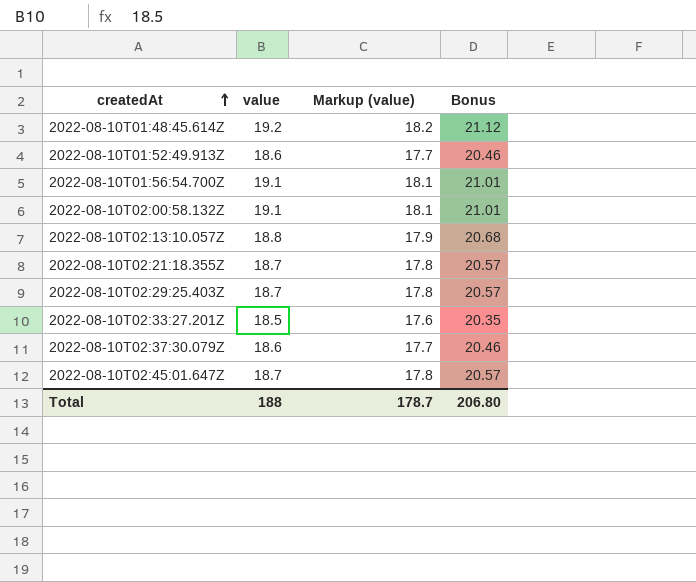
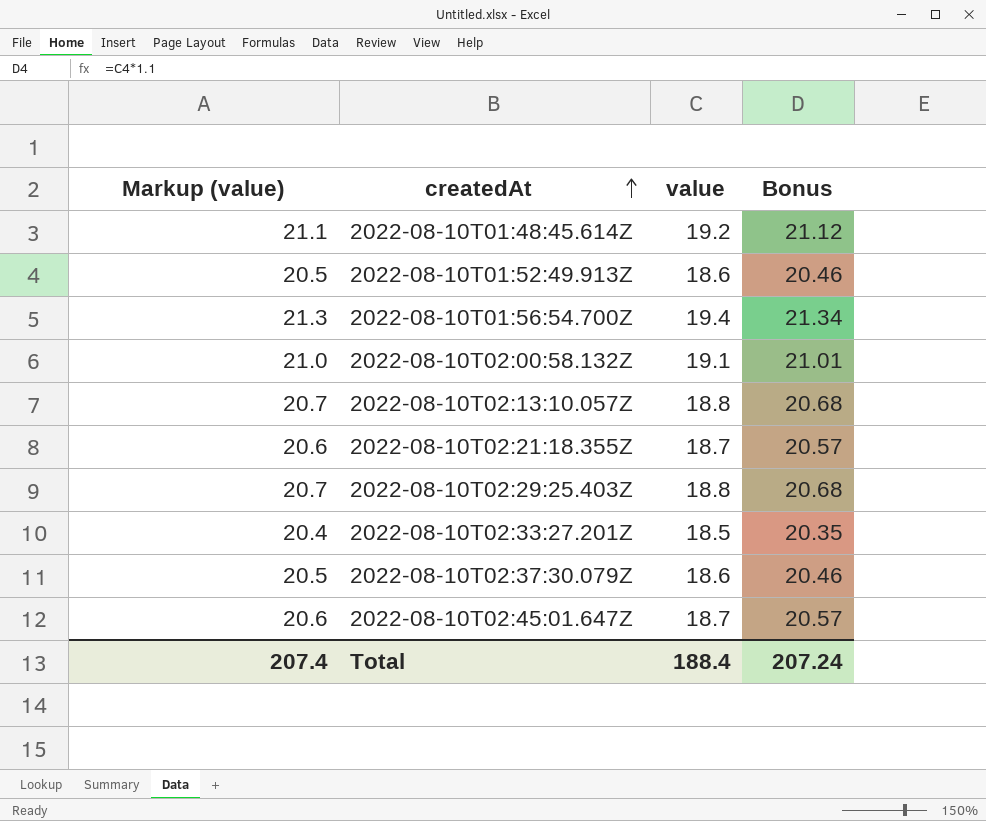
column Markup (value) | formula: [value] * 0.95 -> [value] * 1.1
column Markup (value) | position: 3 -> 1
2022-08-10T01:56:54.700Z | value: 19.1 -> 19.4
2022-08-10T01:56:54.700Z | Bonus: 21.01 -> 21.34
2022-08-10T02:29:25.403Z | value: 18.7 -> 18.8
2022-08-10T02:29:25.403Z | Bonus: 20.57 -> 20.68
Total | Markup (value): 178.7 -> 207.4
Total | value: 188 -> 188.4
Total | Bonus: 206.80 -> 207.24

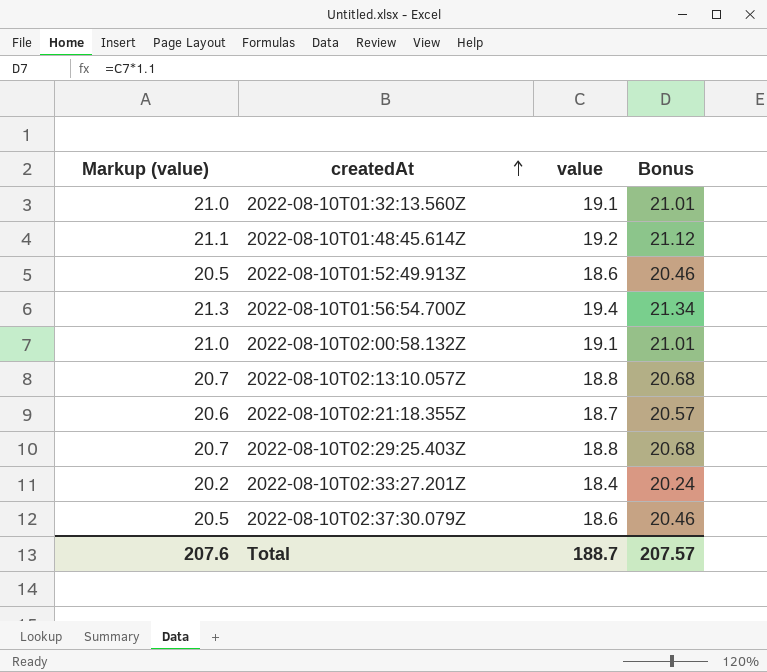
row 2022-08-10T02:45:01.647Z: 20.6 | 18.7 | 20.57 -> none
row 2022-08-10T01:32:13.560Z: none -> 21.0 | 19.1 | 21.01
2022-08-10T02:33:27.201Z | Markup (value): 20.4 -> 20.2
2022-08-10T02:33:27.201Z | value: 18.5 -> 18.4
2022-08-10T02:33:27.201Z | Bonus: 20.35 -> 20.24
Total | Markup (value): 207.4 -> 207.6
Total | value: 188.4 -> 188.7
Total | Bonus: 207.24 -> 207.57

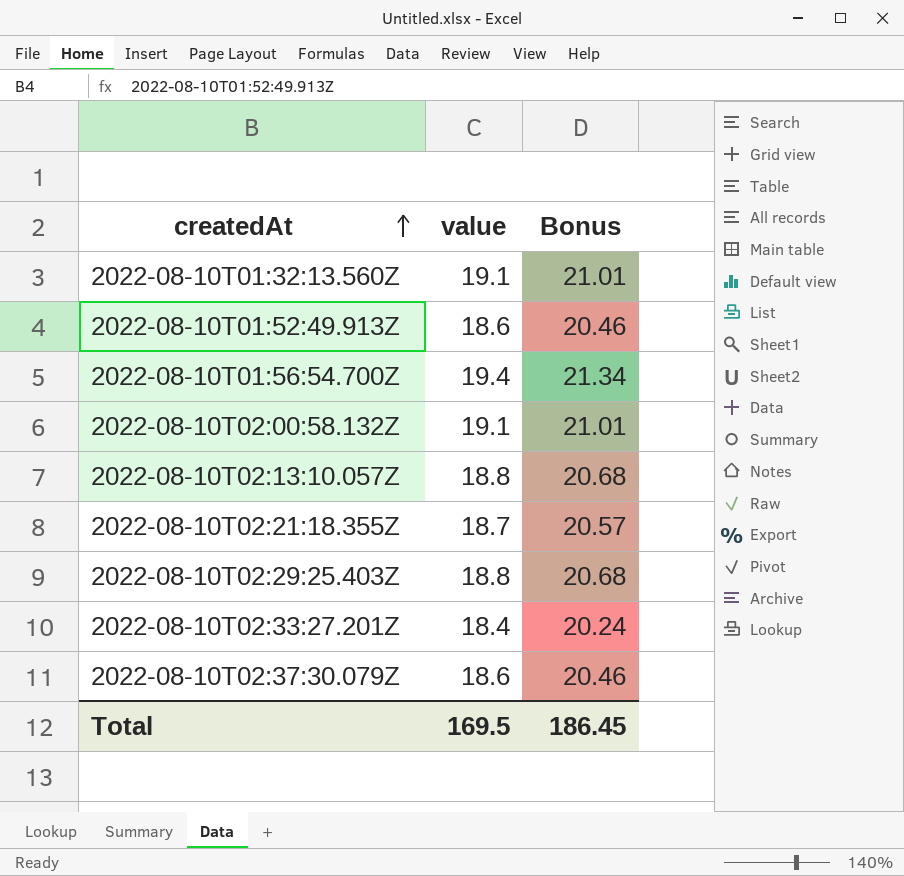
column Markup (value) | formula: [value] * 1.1 -> none
row 2022-08-10T01:48:45.614Z: 21.1 | 19.2 | 21.12 -> none
Total | value: 188.7 -> 169.5
Total | Bonus: 207.57 -> 186.45

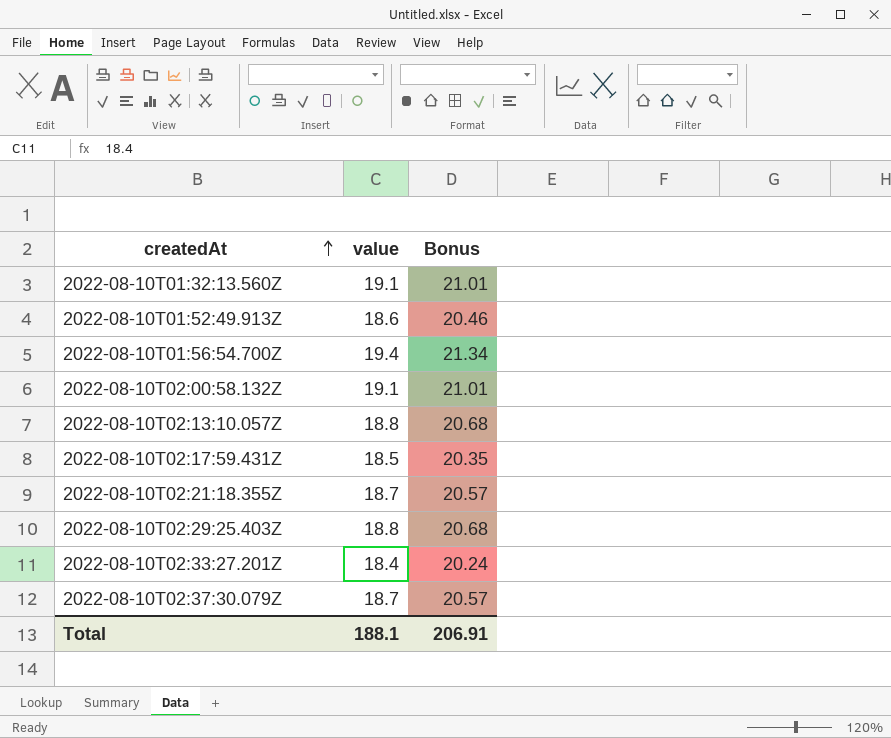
row 2022-08-10T02:17:59.431Z: none -> 18.5 | 20.35
2022-08-10T02:37:30.079Z | value: 18.6 -> 18.7
2022-08-10T02:37:30.079Z | Bonus: 20.46 -> 20.57
Total | value: 169.5 -> 188.1
Total | Bonus: 186.45 -> 206.91

